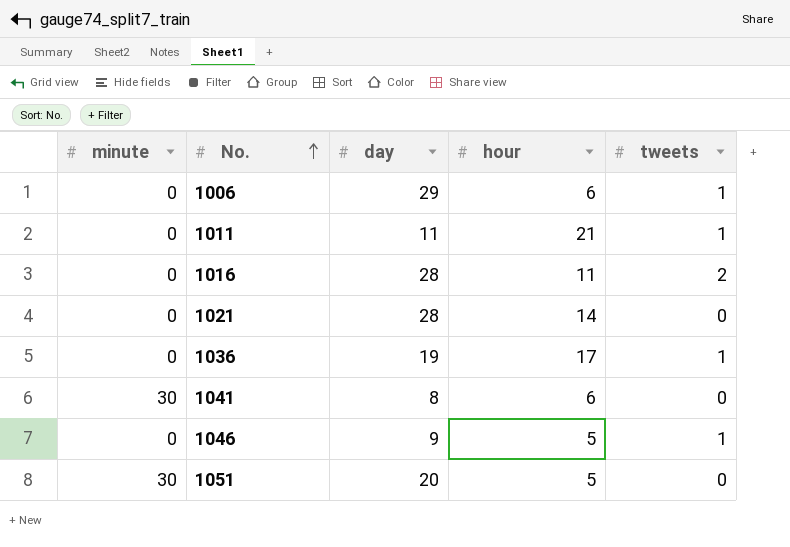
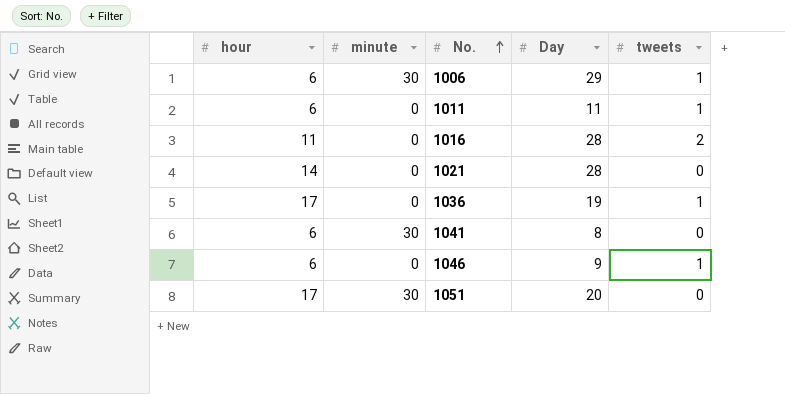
column hour | position: 4 -> 1
column name: day -> Day
1006 | minute: 0 -> 30
1011 | hour: 21 -> 6
1046 | hour: 5 -> 6
1051 | hour: 5 -> 17

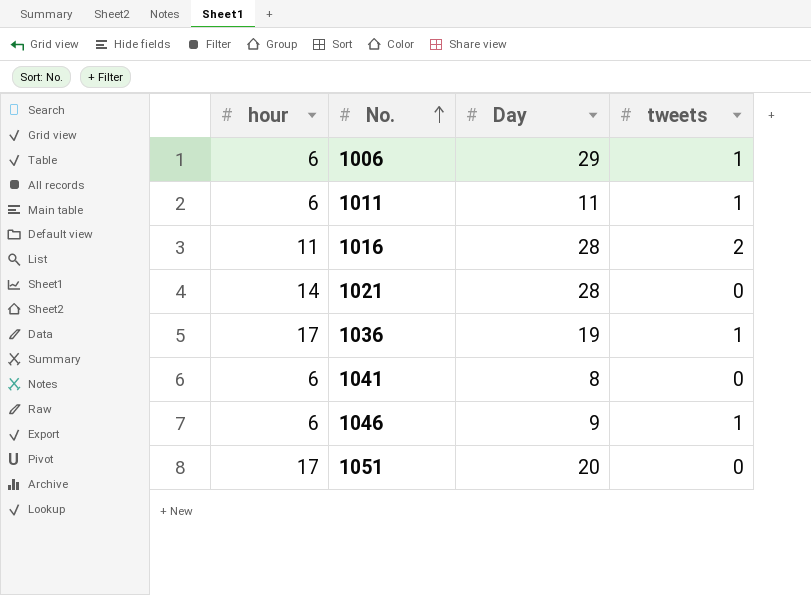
column minute | position: 2 -> none

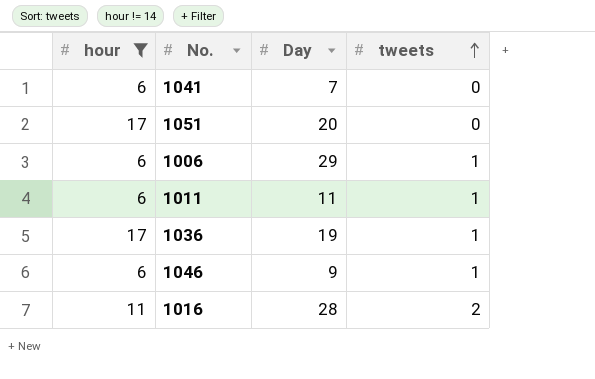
filter: none -> hour != 14
row order: No. ascending -> tweets ascending
1041 | Day: 8 -> 7

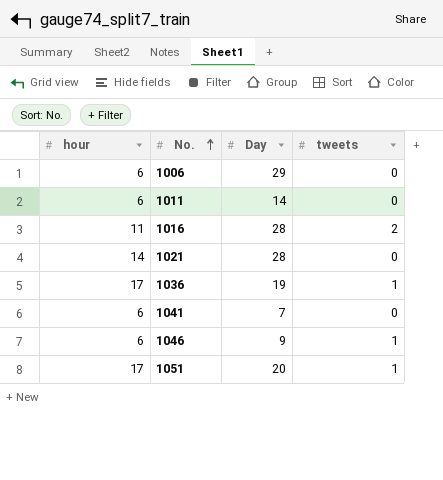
filter: hour != 14 -> none
row order: tweets ascending -> No. ascending
1006 | tweets: 1 -> 0
1011 | Day: 11 -> 14
1011 | tweets: 1 -> 0
1051 | tweets: 0 -> 1

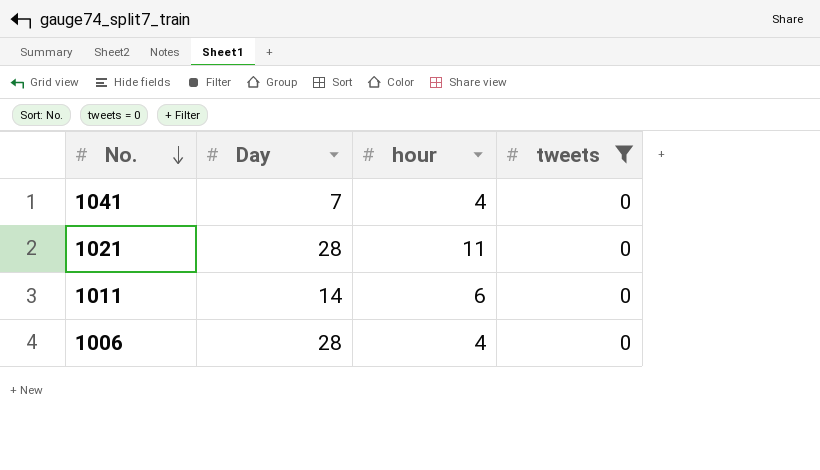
filter: none -> tweets = 0
row order: No. ascending -> No. descending
column hour | position: 1 -> 3
1041 | hour: 6 -> 4
1021 | hour: 14 -> 11
1006 | Day: 29 -> 28
1006 | hour: 6 -> 4

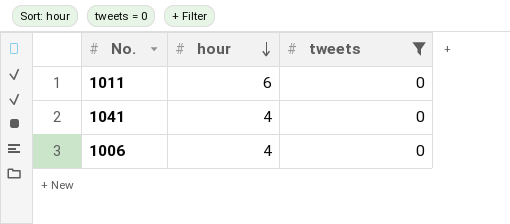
row order: No. descending -> hour descending
column Day | position: 2 -> none
row 1021: 28 | 11 | 0 -> none

